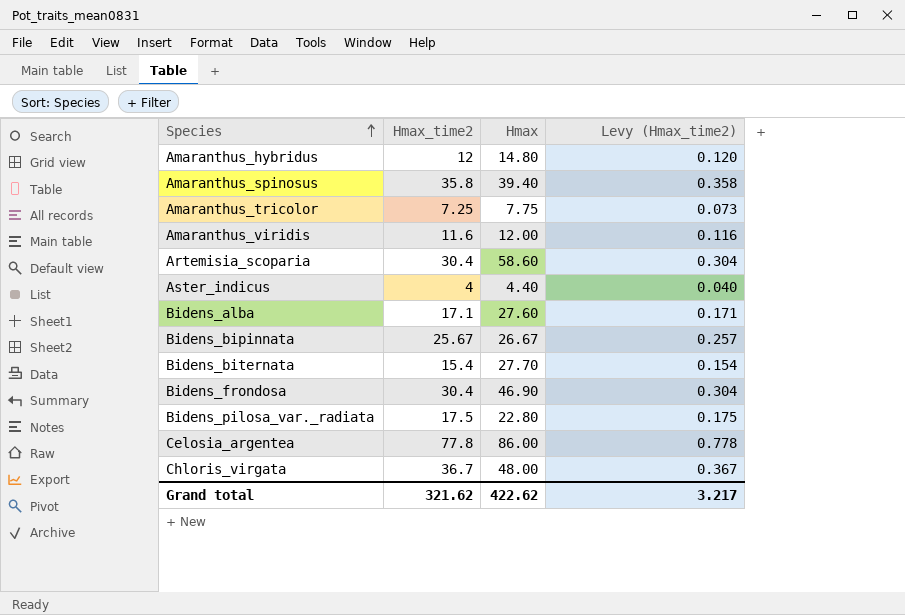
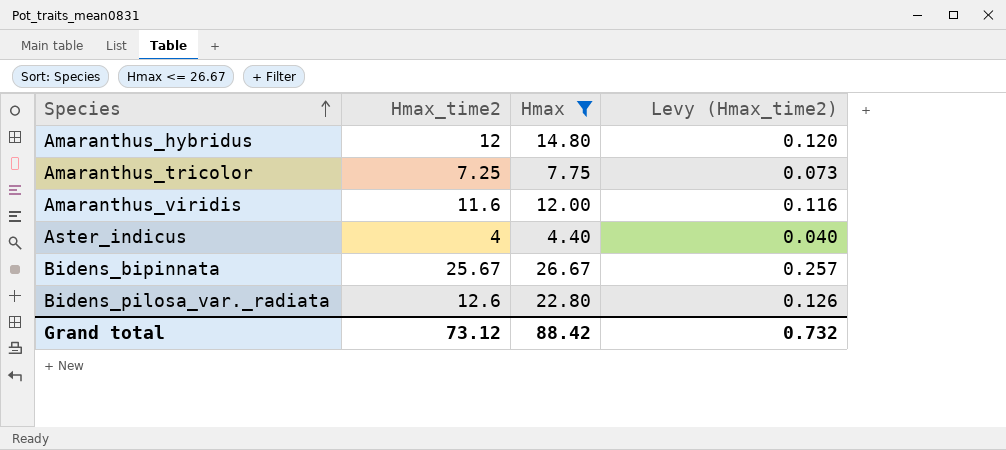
filter: none -> Hmax <= 26.67
Bidens_pilosa_var._radiata | Hmax_time2: 17.5 -> 12.6
Bidens_pilosa_var._radiata | Levy (Hmax_time2): 0.175 -> 0.126
Grand total | Hmax_time2: 321.62 -> 73.12
Grand total | Hmax: 422.62 -> 88.42
Grand total | Levy (Hmax_time2): 3.217 -> 0.732

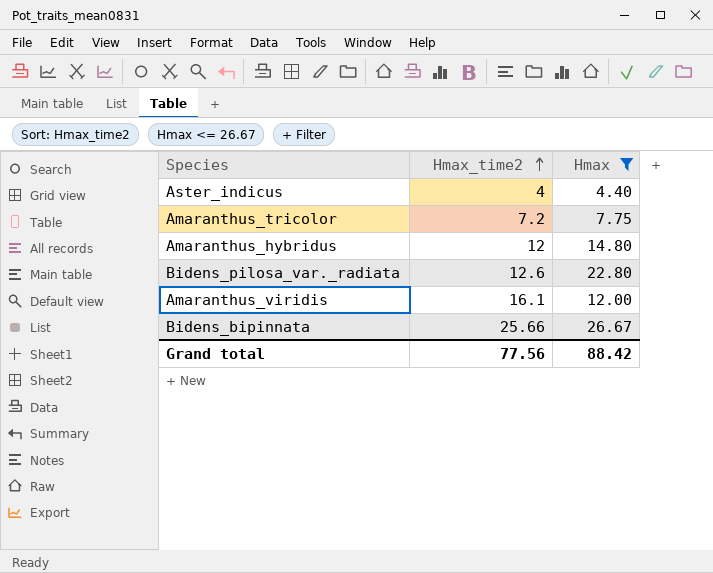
row order: Species ascending -> Hmax_time2 ascending
column Levy (Hmax_time2) | formula: [Hmax_time2] * 0.01 -> none
Amaranthus_tricolor | Hmax_time2: 7.25 -> 7.2
Amaranthus_viridis | Hmax_time2: 11.6 -> 16.1
Bidens_bipinnata | Hmax_time2: 25.67 -> 25.66
Grand total | Hmax_time2: 73.12 -> 77.56

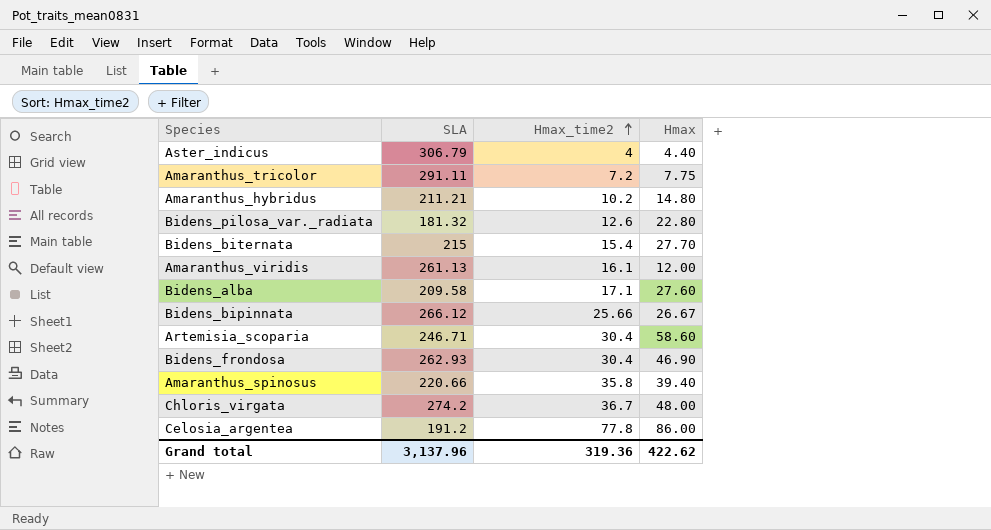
filter: Hmax <= 26.67 -> none
column SLA | position: none -> 2
Amaranthus_hybridus | Hmax_time2: 12 -> 10.2
Grand total | Hmax_time2: 77.56 -> 319.36
Grand total | Hmax: 88.42 -> 422.62

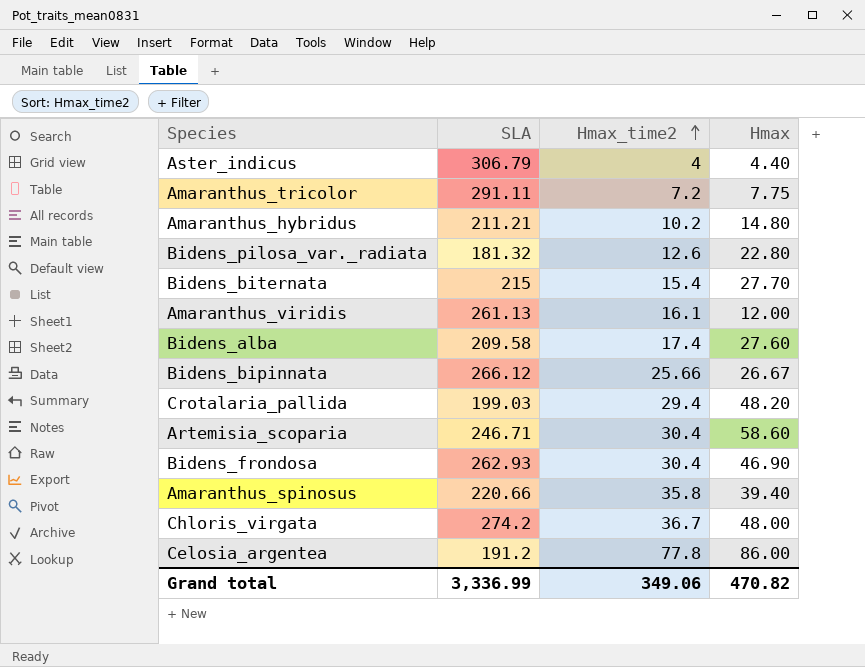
Bidens_alba | Hmax_time2: 17.1 -> 17.4
row Crotalaria_pallida: none -> 199.03 | 29.4 | 48.20
Grand total | SLA: 3,137.96 -> 3,336.99
Grand total | Hmax_time2: 319.36 -> 349.06
Grand total | Hmax: 422.62 -> 470.82

